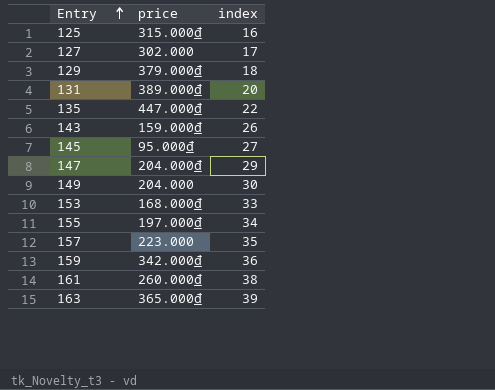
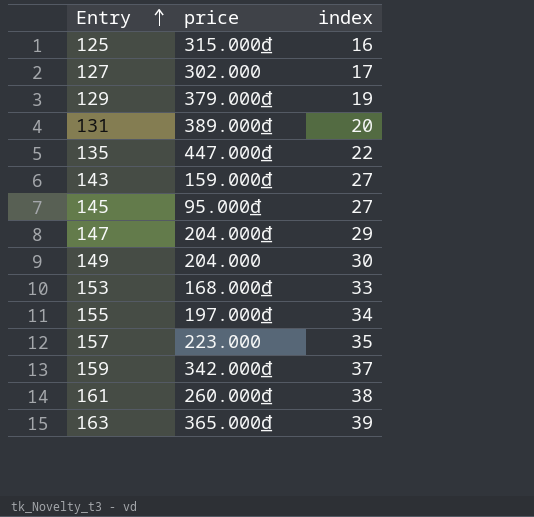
129 | index: 18 -> 19
143 | index: 26 -> 27
159 | index: 36 -> 37

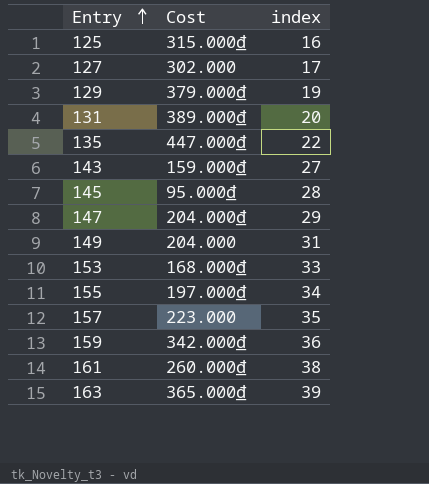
column name: price -> Cost
145 | index: 27 -> 28
149 | index: 30 -> 31
159 | index: 37 -> 36

